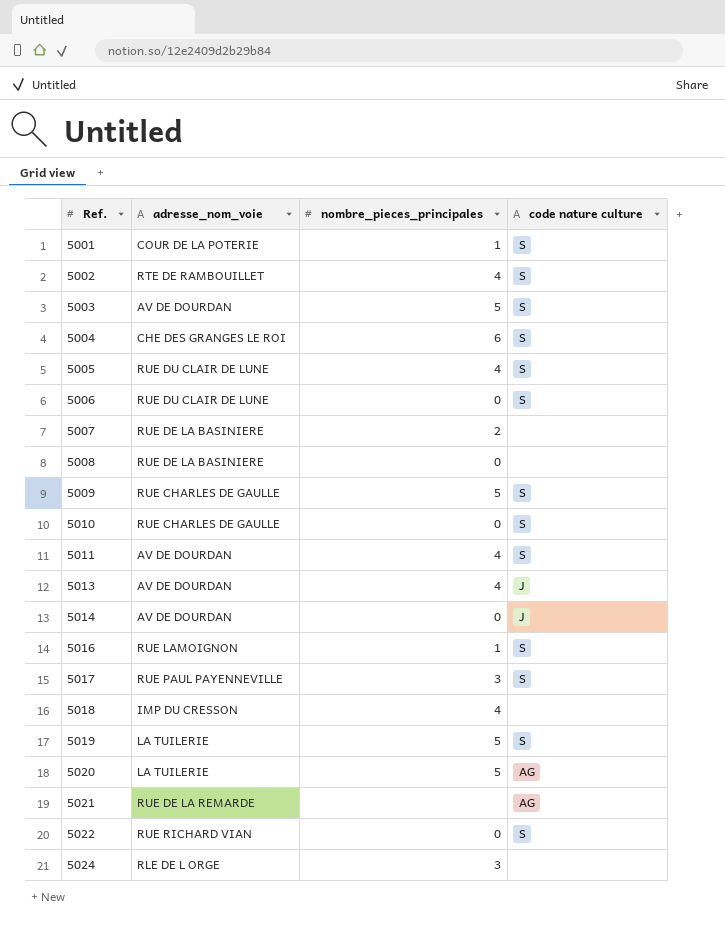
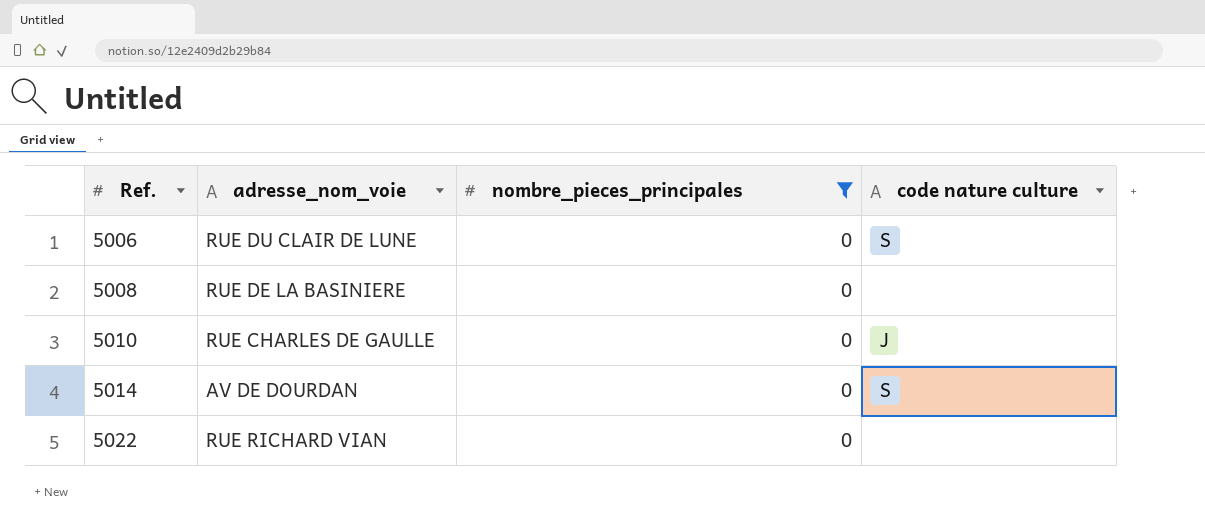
filter: none -> nombre_pieces_principales = 0
5010 | code nature culture: S -> J
5014 | code nature culture: J -> S
5022 | code nature culture: S -> none

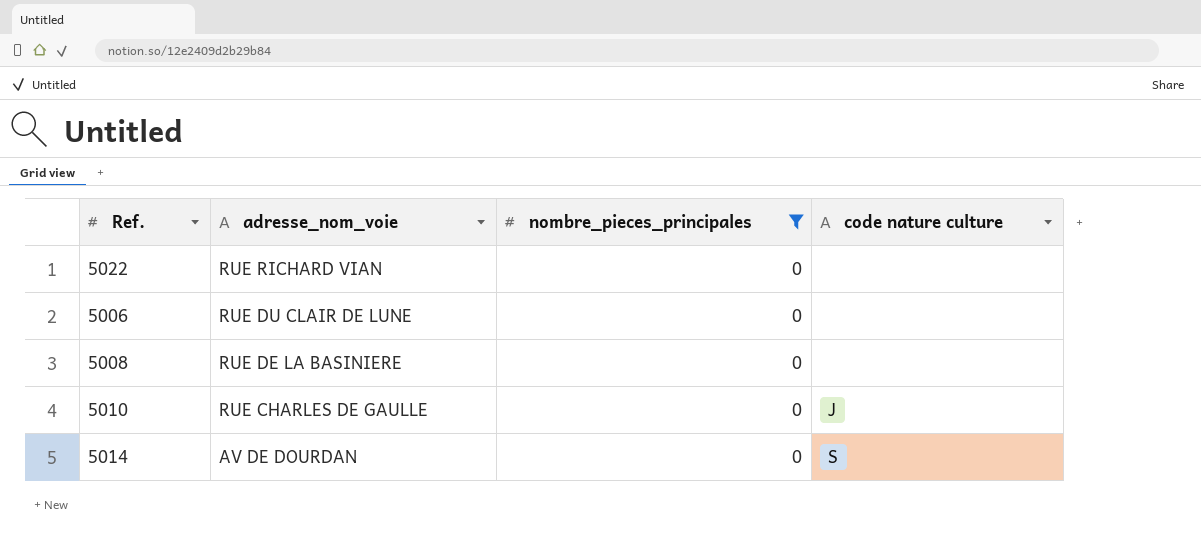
row order: Ref. ascending -> adresse_nom_voie descending
5006 | code nature culture: S -> none

